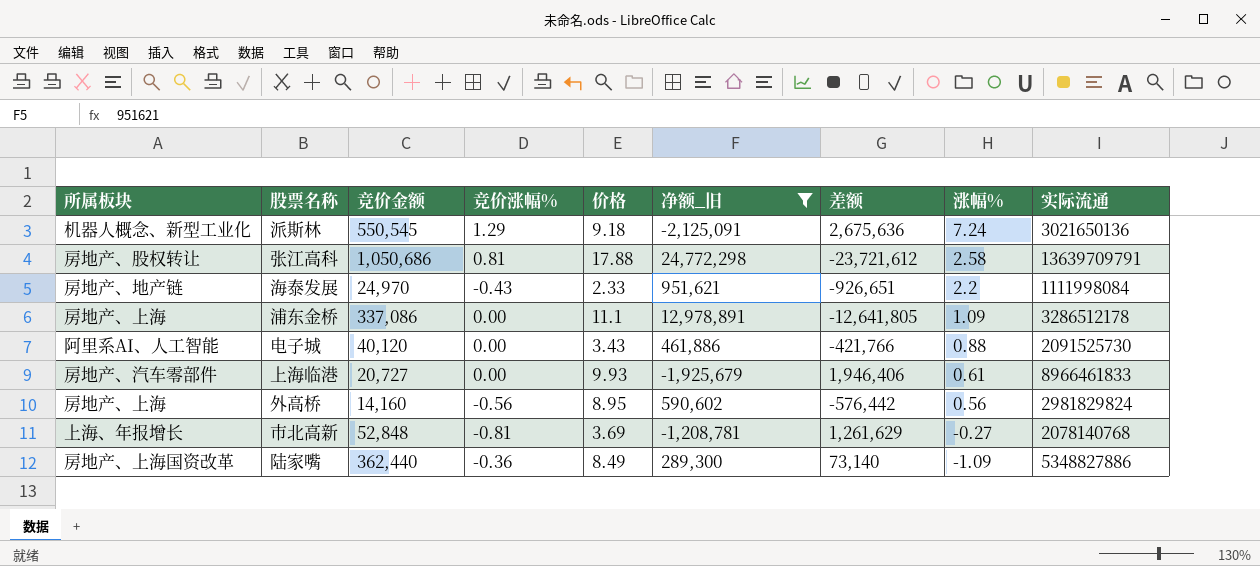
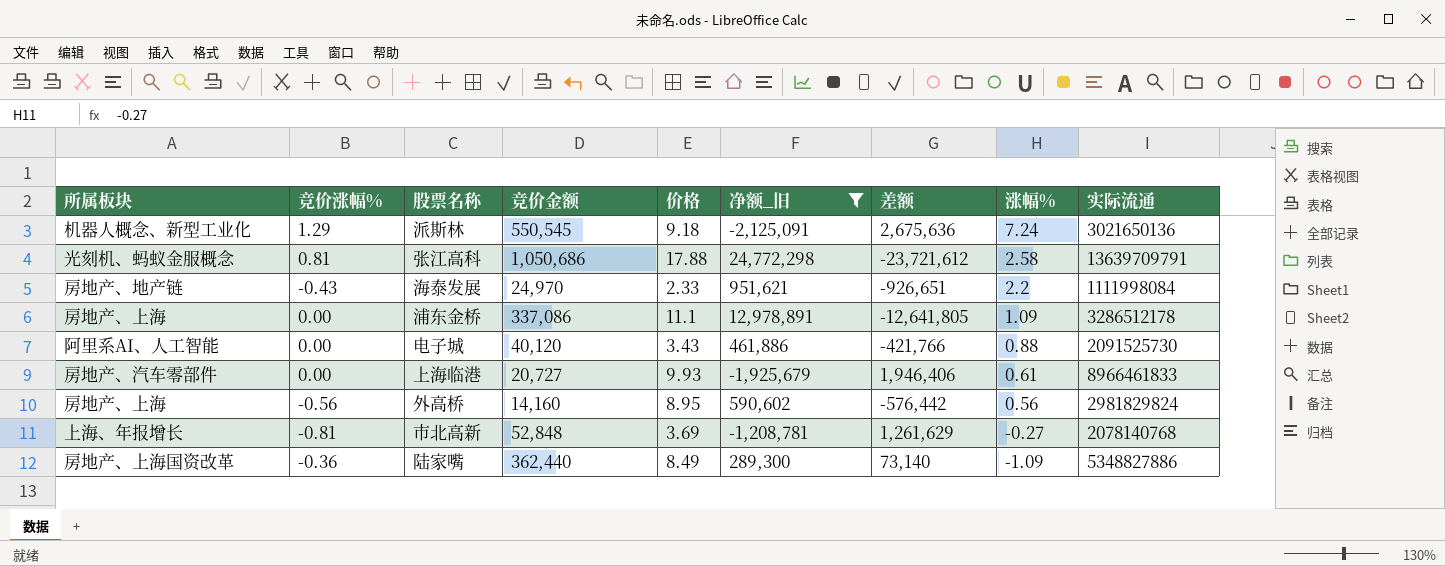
column 竞价涨幅% | position: 4 -> 2
张江高科 | 所属板块: 房地产、股权转让 -> 光刻机、蚂蚁金服概念

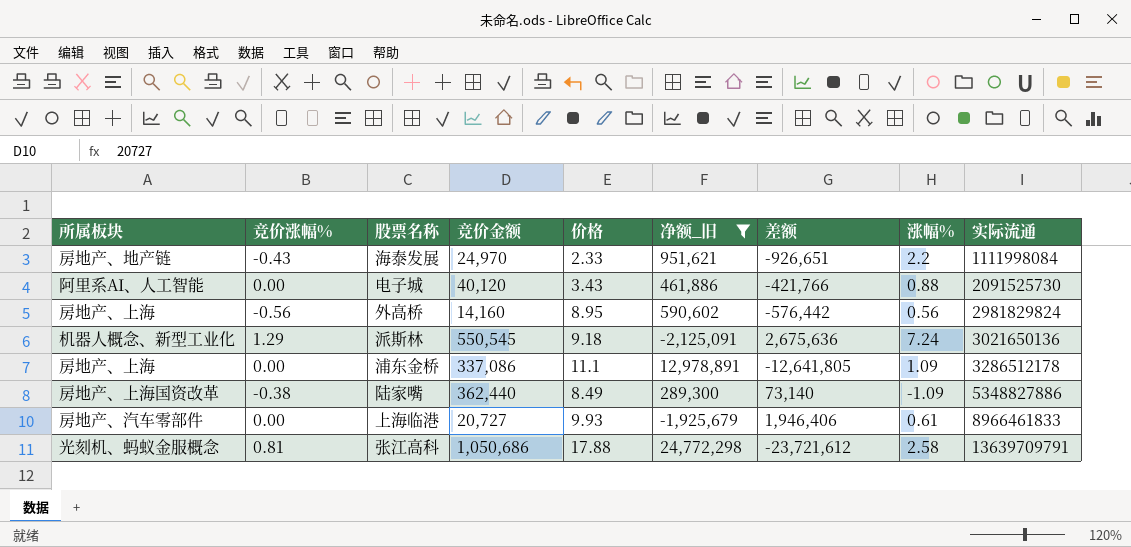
row order: 涨幅% descending -> 实际流通 ascending
row 市北高新: 上海、年报增长 | -0.81 | 52,848 | 3.69 | -1,208,781 | 1,261,629 | -0.27 | 2078140768 -> none
陆家嘴 | 竞价涨幅%: -0.36 -> -0.38

